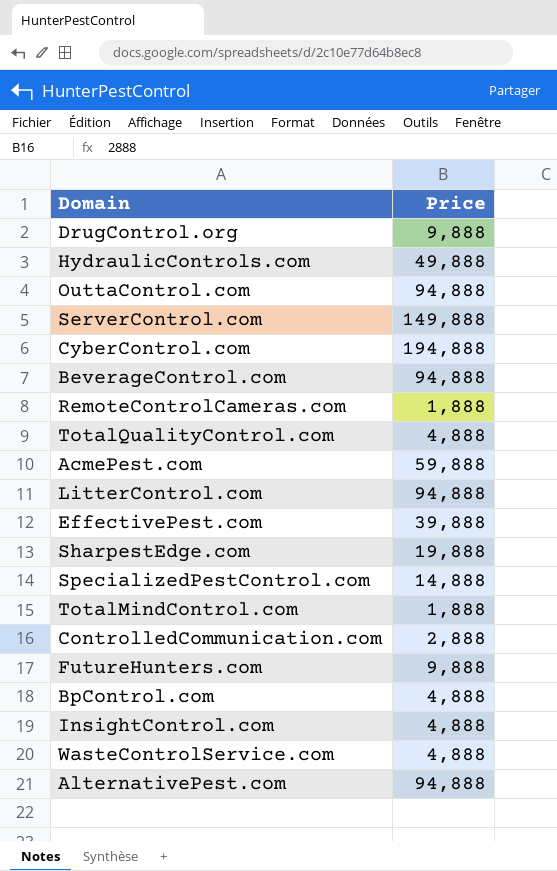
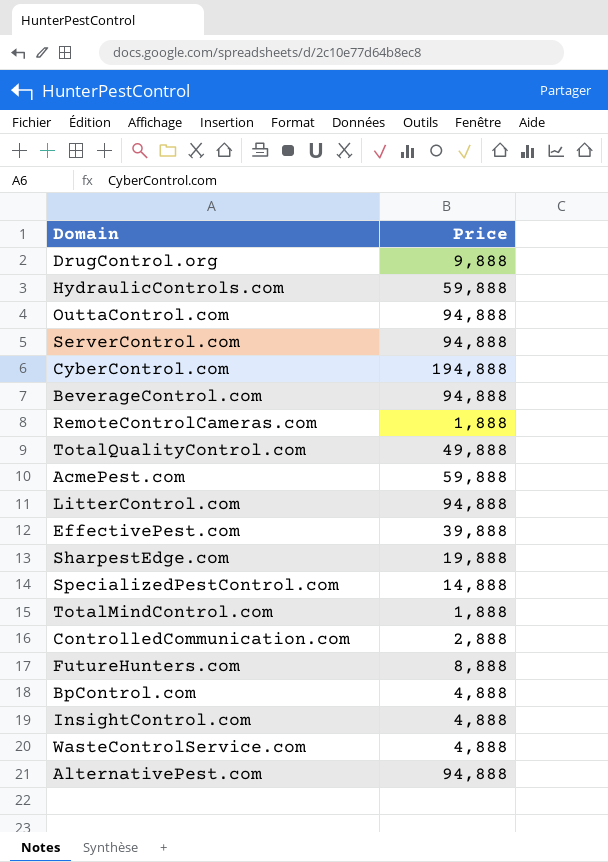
HydraulicControls.com | Price: 49,888 -> 59,888
ServerControl.com | Price: 149,888 -> 94,888
TotalQualityControl.com | Price: 4,888 -> 49,888
FutureHunters.com | Price: 9,888 -> 8,888

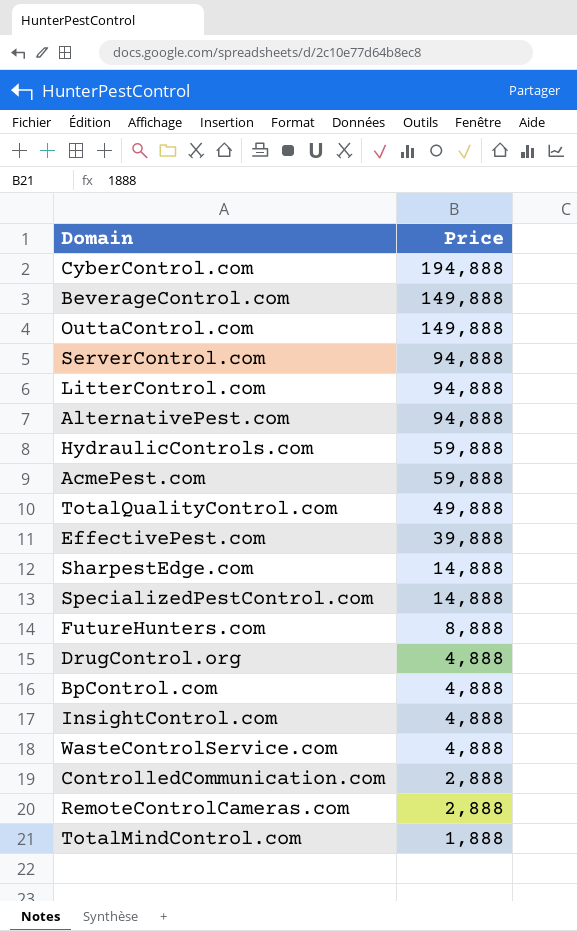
row order: none -> Price descending
BeverageControl.com | Price: 94,888 -> 149,888
OuttaControl.com | Price: 94,888 -> 149,888
SharpestEdge.com | Price: 19,888 -> 14,888
DrugControl.org | Price: 9,888 -> 4,888
RemoteControlCameras.com | Price: 1,888 -> 2,888

